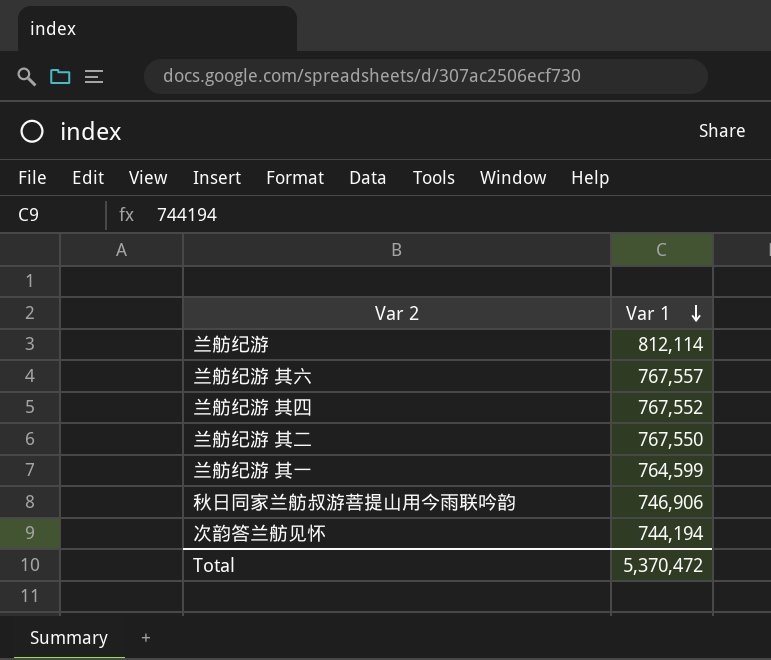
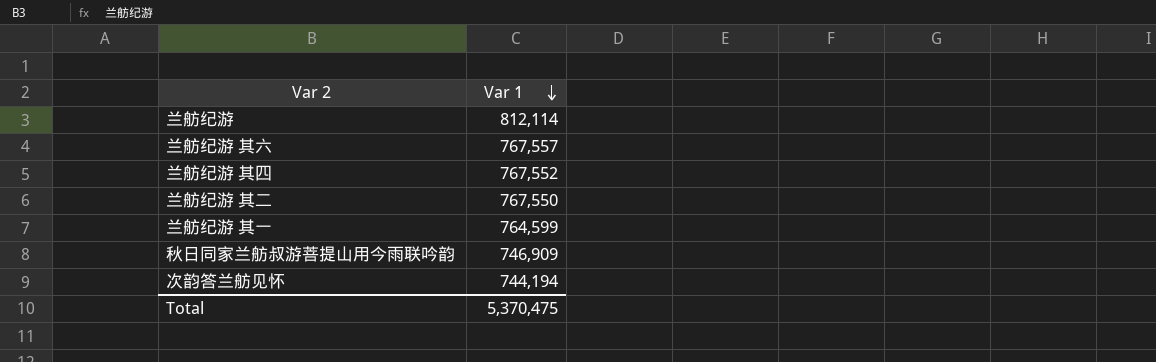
秋日同家兰舫叔游菩提山用今雨联吟韵 | Var 1: 746,906 -> 746,909
Total | Var 1: 5,370,472 -> 5,370,475

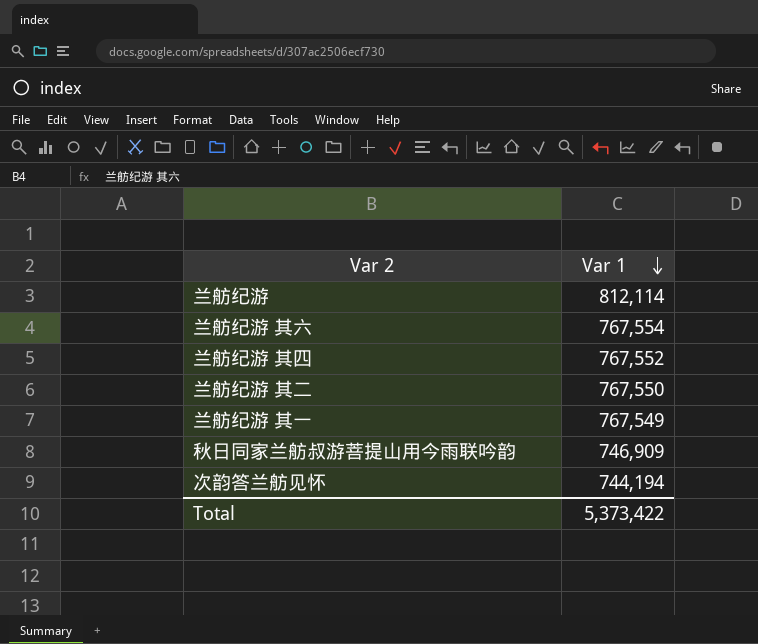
兰舫纪游 其六 | Var 1: 767,557 -> 767,554
兰舫纪游 其一 | Var 1: 764,599 -> 767,549
Total | Var 1: 5,370,475 -> 5,373,422

